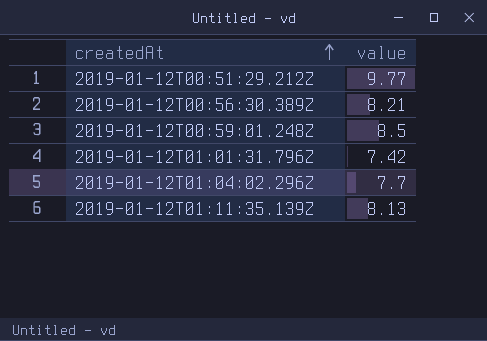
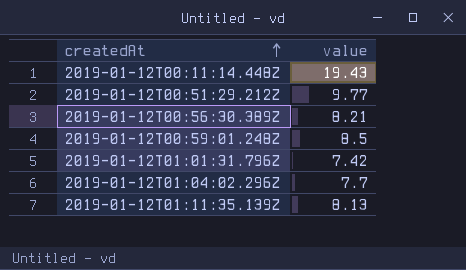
row 2019-01-12T00:11:14.448Z: none -> 19.43

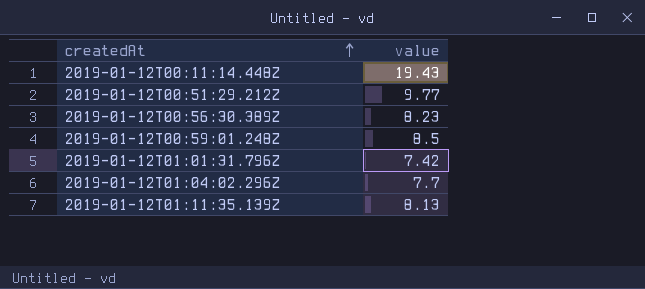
2019-01-12T00:56:30.389Z | value: 8.21 -> 8.23

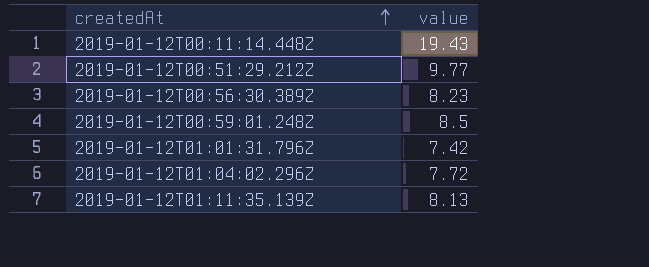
2019-01-12T01:04:02.296Z | value: 7.7 -> 7.72

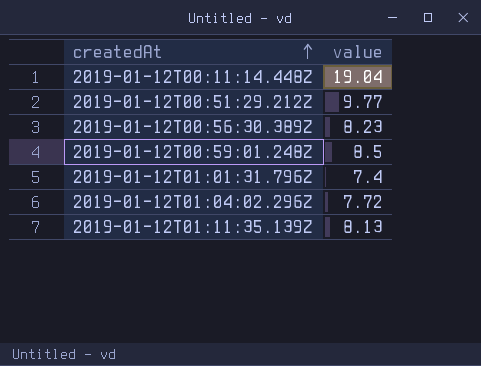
2019-01-12T00:11:14.448Z | value: 19.43 -> 19.04
2019-01-12T01:01:31.796Z | value: 7.42 -> 7.4

